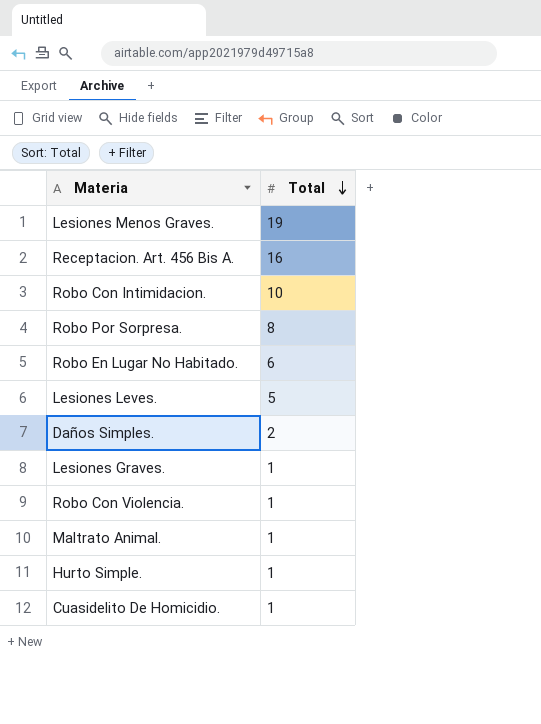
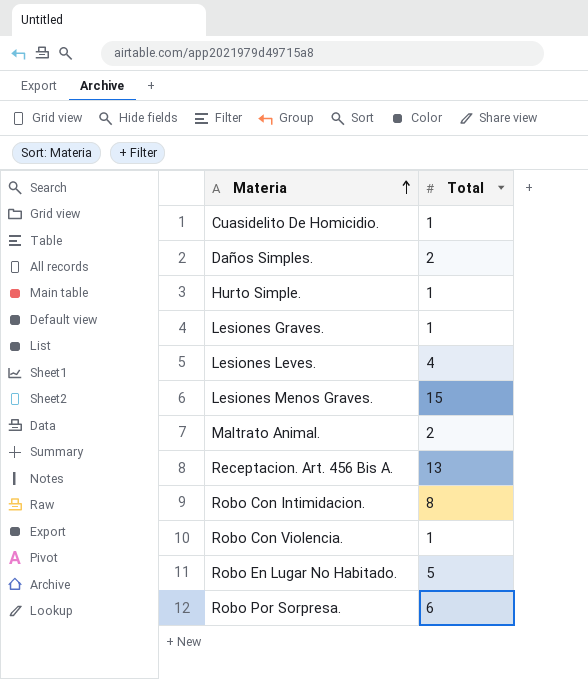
row order: Total descending -> Materia ascending
Lesiones Leves. | Total: 5 -> 4
Lesiones Menos Graves. | Total: 19 -> 15
Maltrato Animal. | Total: 1 -> 2
Receptacion. Art. 456 Bis A. | Total: 16 -> 13
Robo Con Intimidacion. | Total: 10 -> 8
Robo En Lugar No Habitado. | Total: 6 -> 5
Robo Por Sorpresa. | Total: 8 -> 6

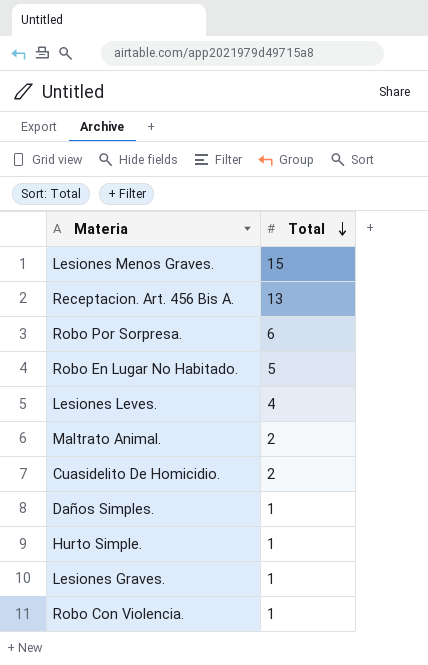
row order: Materia ascending -> Total descending
row Robo Con Intimidacion.: 8 -> none
Cuasidelito De Homicidio. | Total: 1 -> 2
Daños Simples. | Total: 2 -> 1

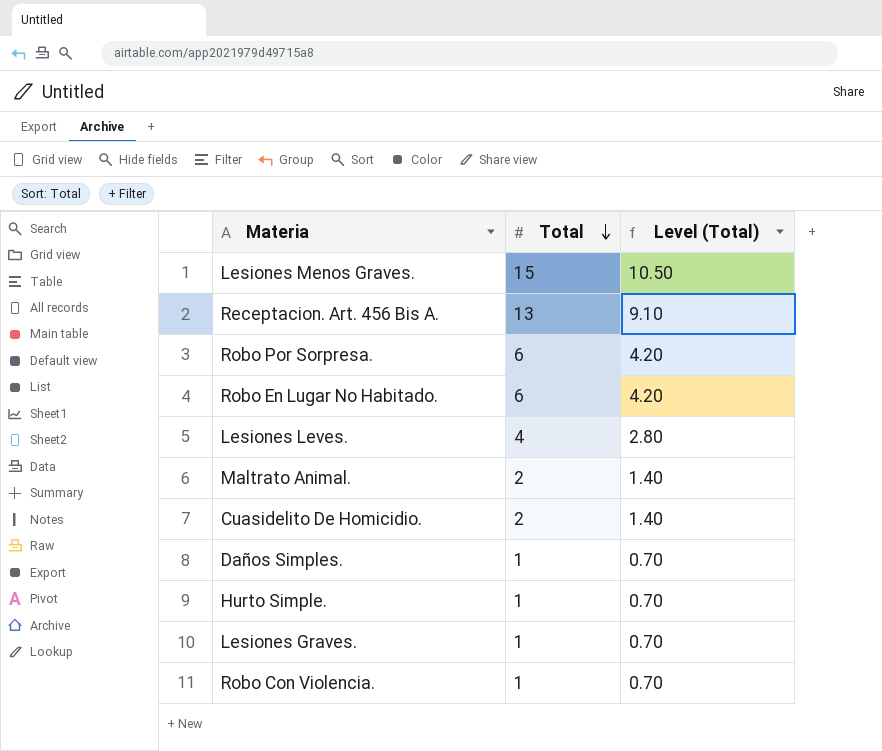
column Level (Total) | formula: none -> [Total] * 0.7
Robo En Lugar No Habitado. | Total: 5 -> 6

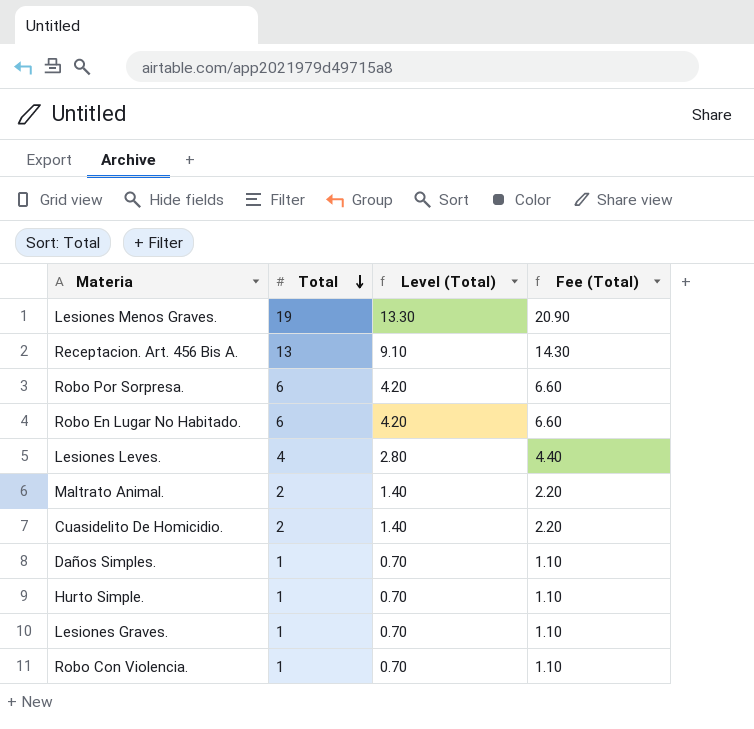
column Fee (Total) | formula: none -> [Total] * 1.1
Lesiones Menos Graves. | Total: 15 -> 19
Lesiones Menos Graves. | Level (Total): 10.50 -> 13.30

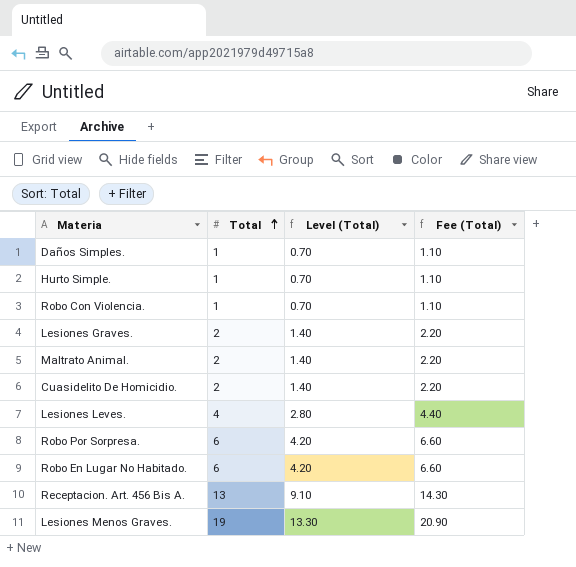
row order: Total descending -> Total ascending
Lesiones Graves. | Total: 1 -> 2
Lesiones Graves. | Level (Total): 0.70 -> 1.40
Lesiones Graves. | Fee (Total): 1.10 -> 2.20

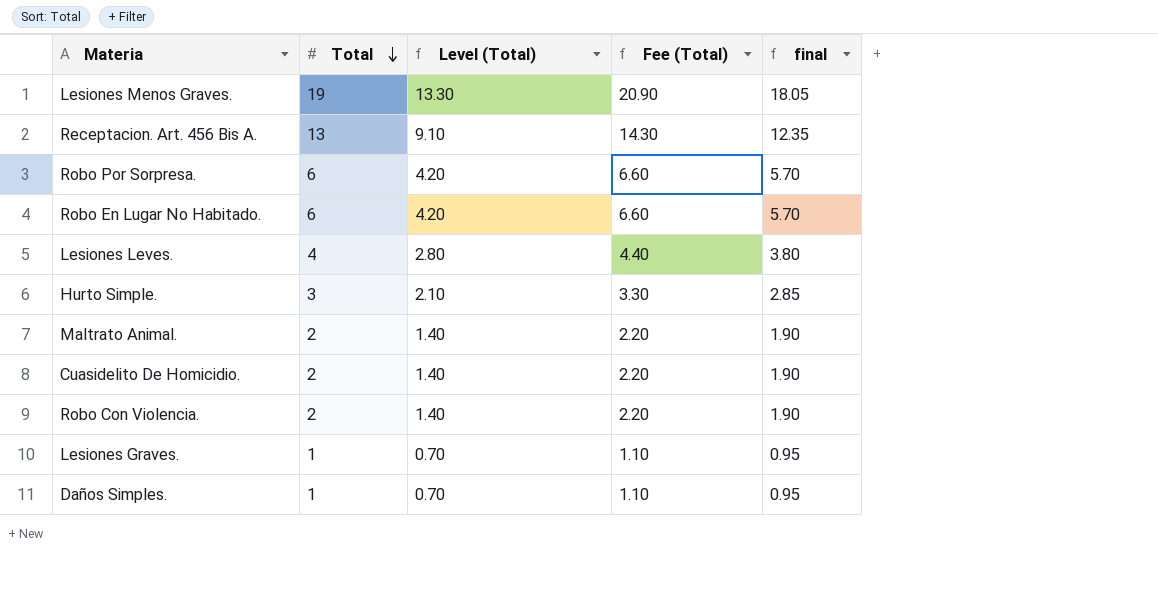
row order: Total ascending -> Total descending
column final | formula: none -> [Total] * 0.95
Hurto Simple. | Total: 1 -> 3
Hurto Simple. | Level (Total): 0.70 -> 2.10
Hurto Simple. | Fee (Total): 1.10 -> 3.30
Robo Con Violencia. | Total: 1 -> 2
Robo Con Violencia. | Level (Total): 0.70 -> 1.40
Robo Con Violencia. | Fee (Total): 1.10 -> 2.20
Lesiones Graves. | Total: 2 -> 1
Lesiones Graves. | Level (Total): 1.40 -> 0.70
Lesiones Graves. | Fee (Total): 2.20 -> 1.10

